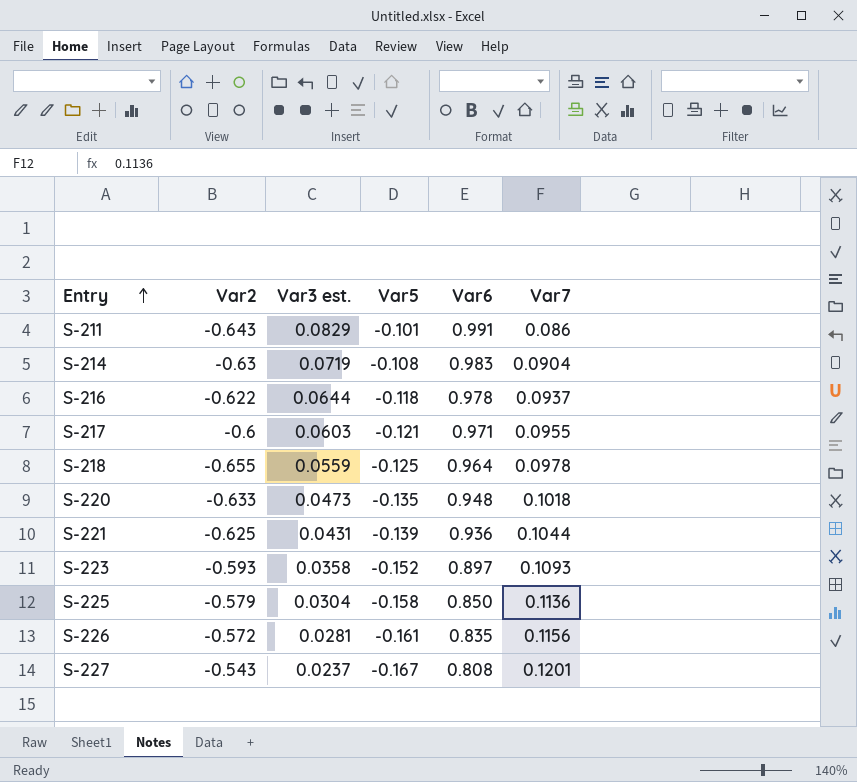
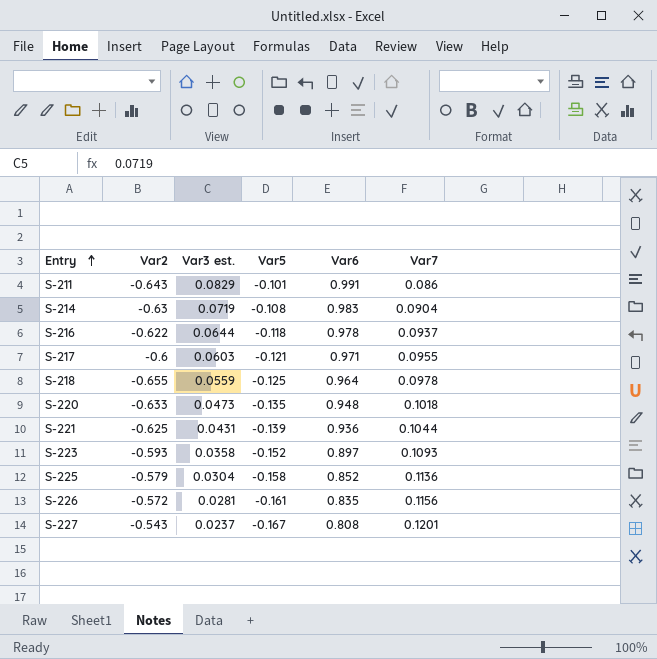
S-225 | Var6: 0.850 -> 0.852

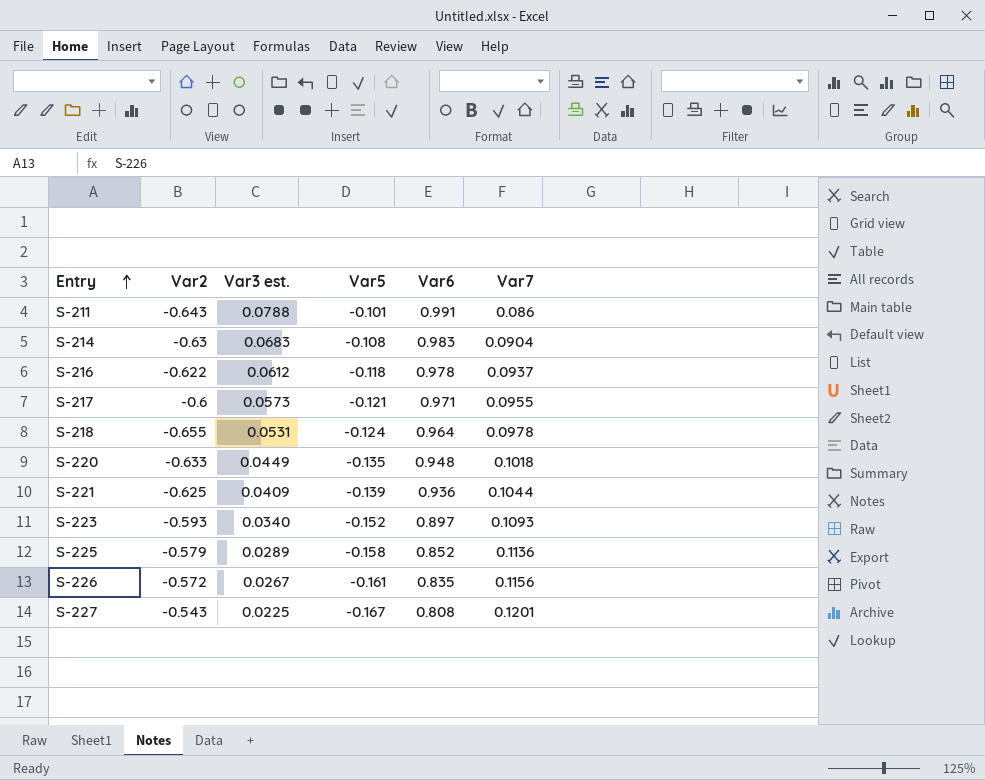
S-211 | Var3 est.: 0.0829 -> 0.0788
S-214 | Var3 est.: 0.0719 -> 0.0683
S-216 | Var3 est.: 0.0644 -> 0.0612
S-217 | Var3 est.: 0.0603 -> 0.0573
S-218 | Var3 est.: 0.0559 -> 0.0531
S-218 | Var5: -0.125 -> -0.124
S-220 | Var3 est.: 0.0473 -> 0.0449
S-221 | Var3 est.: 0.0431 -> 0.0409
S-223 | Var3 est.: 0.0358 -> 0.0340
S-225 | Var3 est.: 0.0304 -> 0.0289
S-226 | Var3 est.: 0.0281 -> 0.0267
S-227 | Var3 est.: 0.0237 -> 0.0225

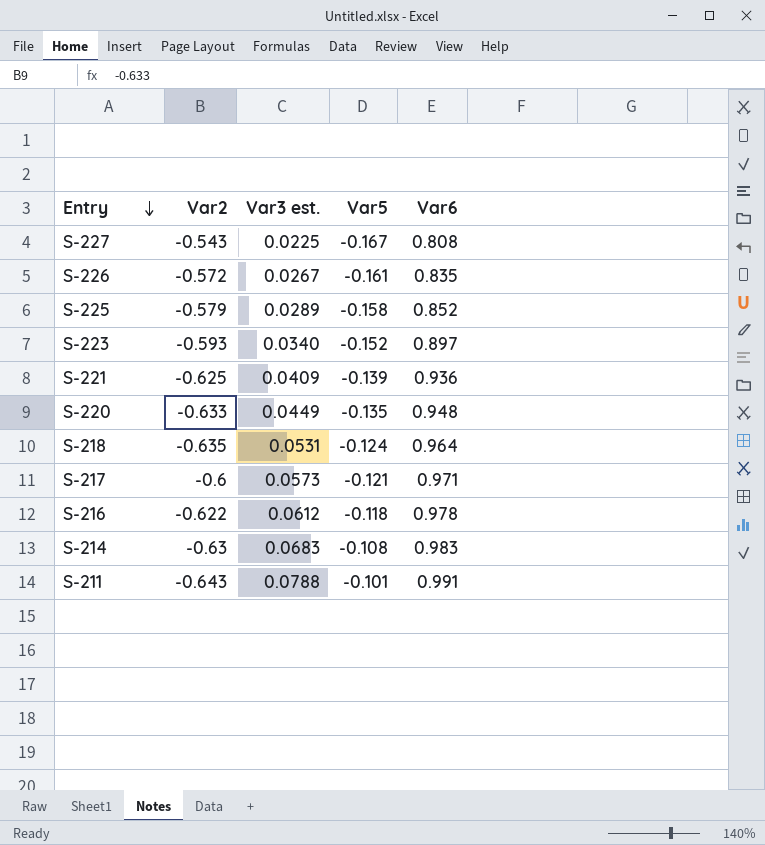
row order: Entry ascending -> Entry descending
column Var7 | position: 6 -> none
S-218 | Var2: -0.655 -> -0.635

